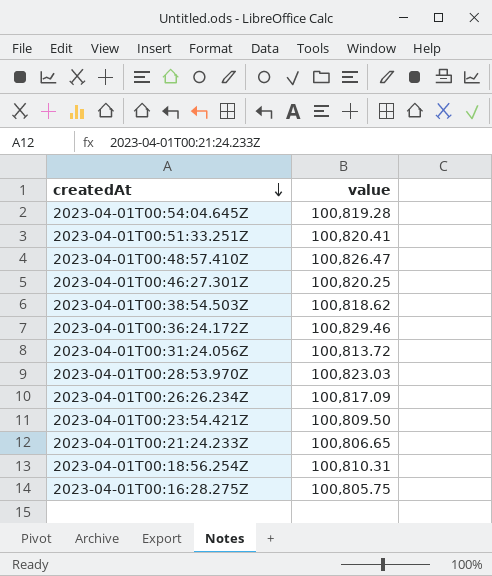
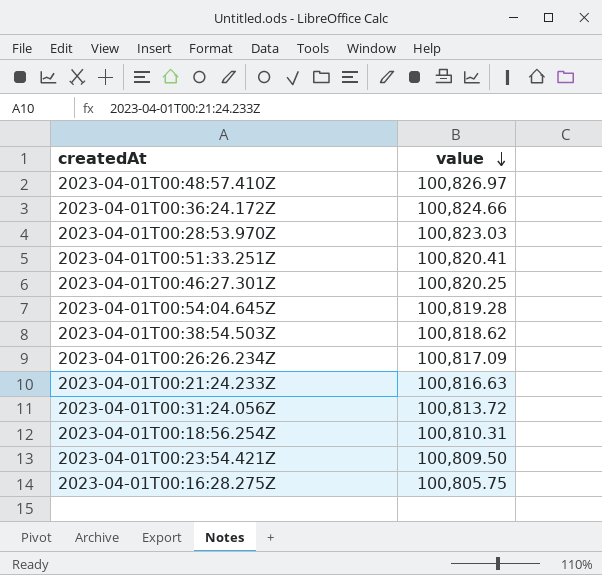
row order: createdAt descending -> value descending
2023-04-01T00:48:57.410Z | value: 100,826.47 -> 100,826.97
2023-04-01T00:36:24.172Z | value: 100,829.46 -> 100,824.66
2023-04-01T00:21:24.233Z | value: 100,806.65 -> 100,816.63

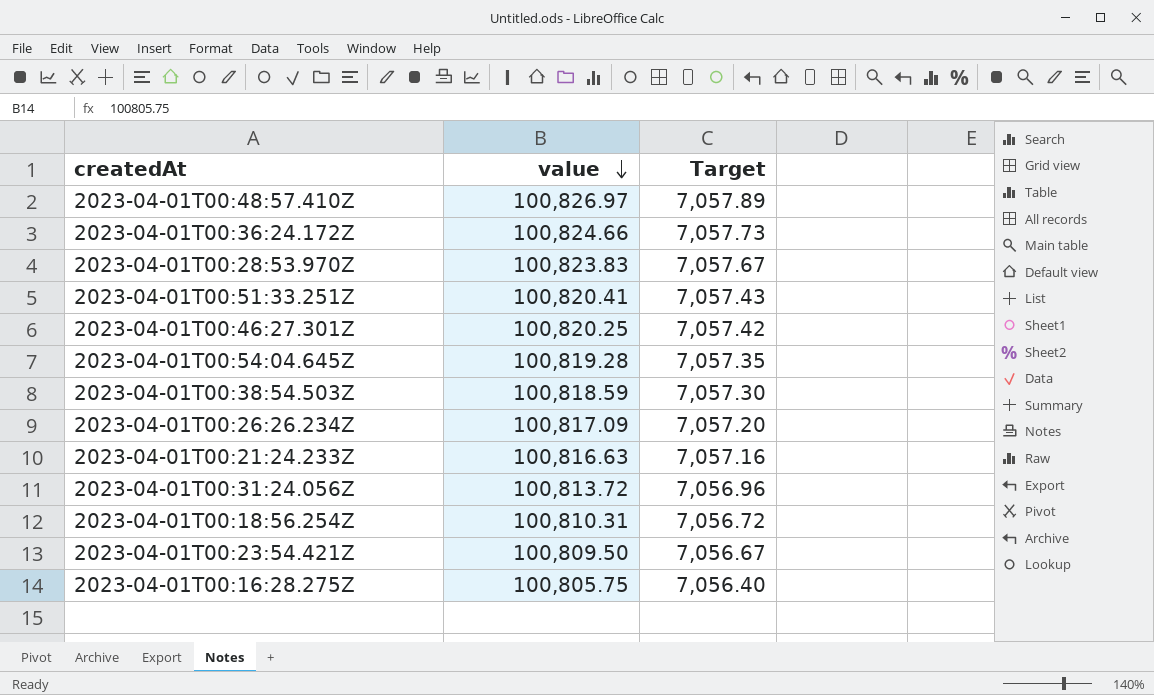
column Target | formula: none -> [value] * 0.07
2023-04-01T00:28:53.970Z | value: 100,823.03 -> 100,823.83
2023-04-01T00:38:54.503Z | value: 100,818.62 -> 100,818.59

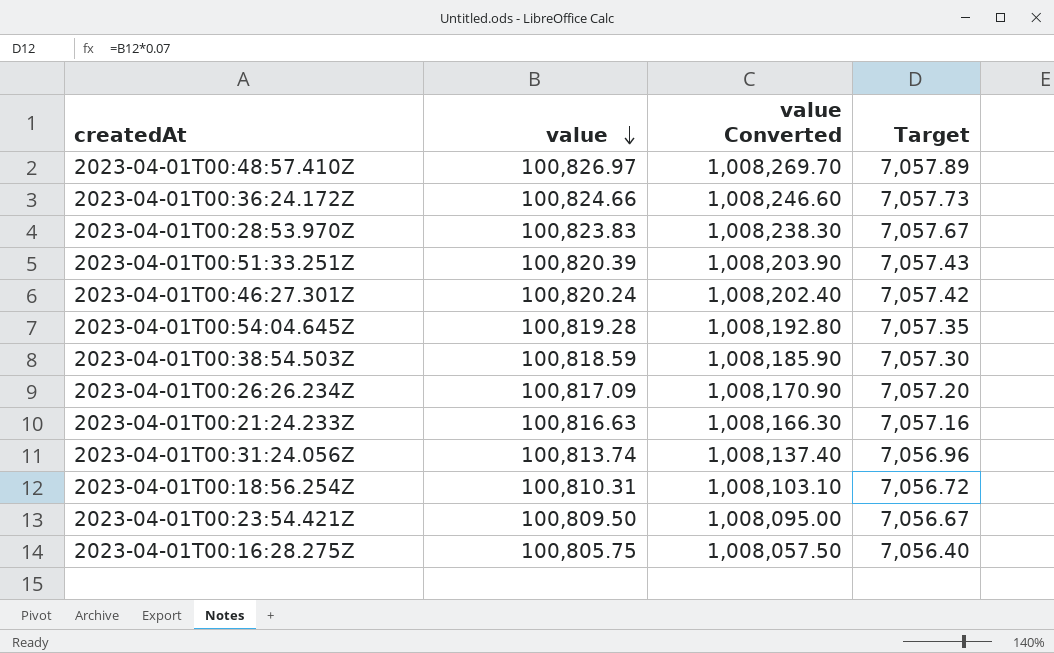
column value Converted | formula: none -> [value] * 10
2023-04-01T00:51:33.251Z | value: 100,820.41 -> 100,820.39
2023-04-01T00:46:27.301Z | value: 100,820.25 -> 100,820.24
2023-04-01T00:31:24.056Z | value: 100,813.72 -> 100,813.74

